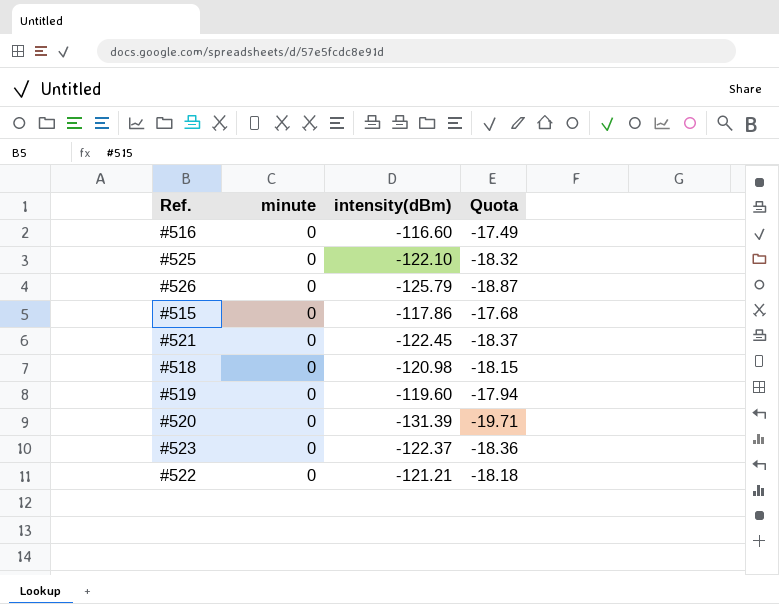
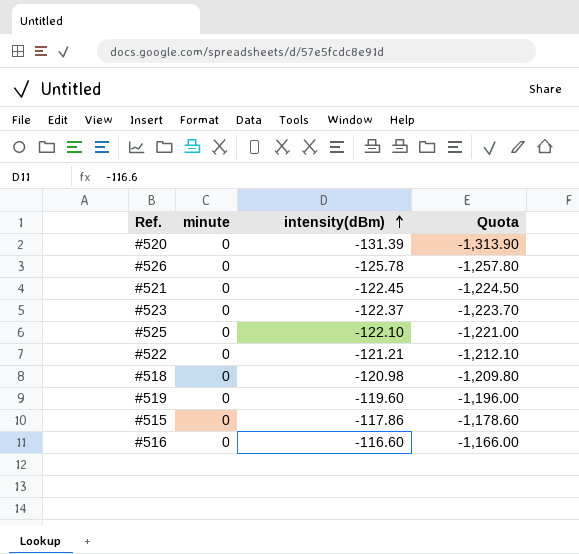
row order: none -> intensity(dBm) ascending
column Quota | formula: [intensity(dBm)] * 0.15 -> [intensity(dBm)] * 10
#526 | intensity(dBm): -125.79 -> -125.78

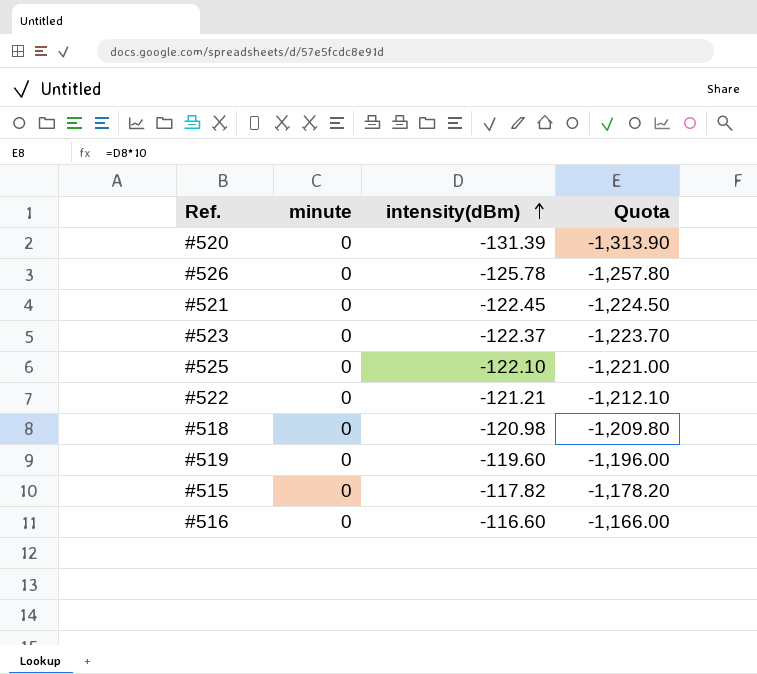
#515 | intensity(dBm): -117.86 -> -117.82
#515 | Quota: -1,178.60 -> -1,178.20

